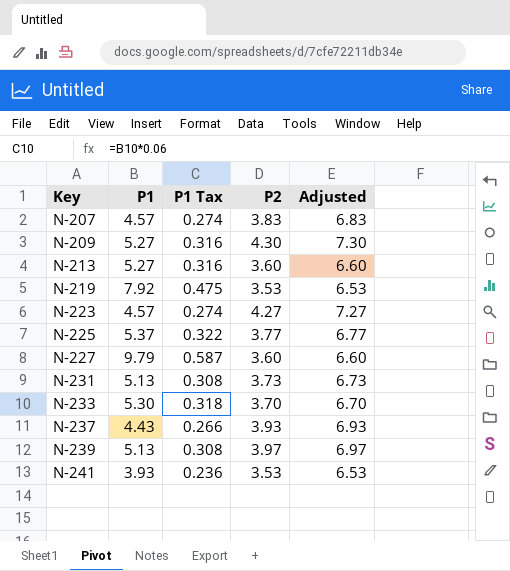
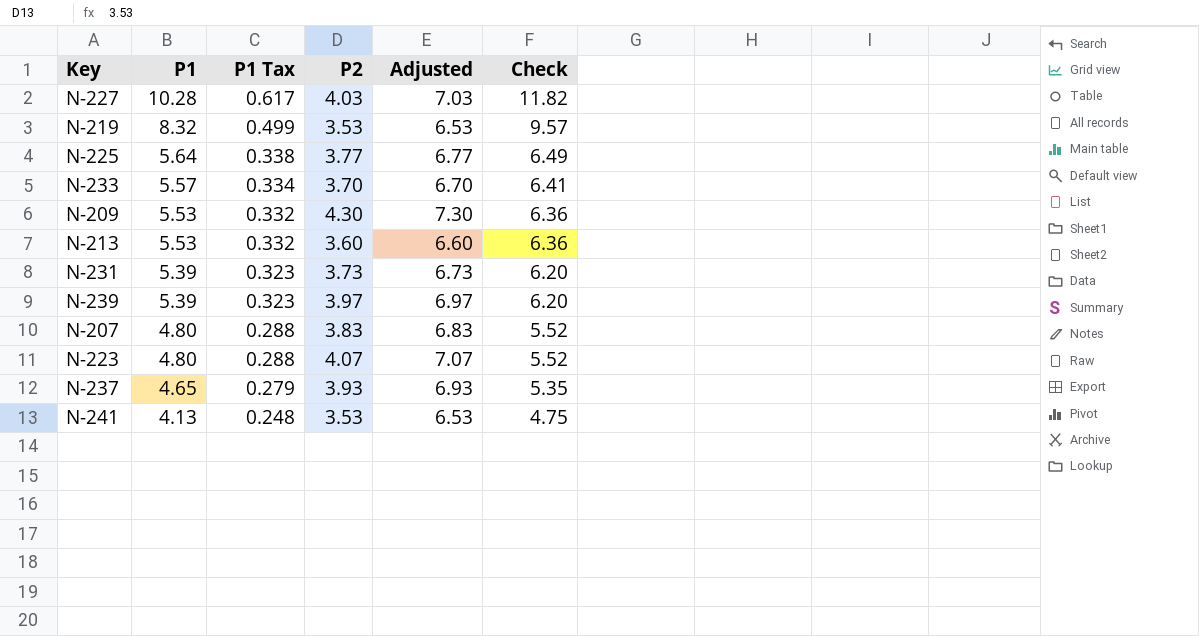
row order: Key ascending -> P1 descending
column Check | formula: none -> [P1] * 1.15
N-227 | P1: 9.79 -> 10.28
N-227 | P1 Tax: 0.587 -> 0.617
N-227 | P2: 3.60 -> 4.03
N-227 | Adjusted: 6.60 -> 7.03
N-219 | P1: 7.92 -> 8.32
N-219 | P1 Tax: 0.475 -> 0.499
N-225 | P1: 5.37 -> 5.64
N-225 | P1 Tax: 0.322 -> 0.338
N-233 | P1: 5.30 -> 5.57
N-233 | P1 Tax: 0.318 -> 0.334
N-209 | P1: 5.27 -> 5.53
N-209 | P1 Tax: 0.316 -> 0.332
N-213 | P1: 5.27 -> 5.53
N-213 | P1 Tax: 0.316 -> 0.332
N-231 | P1: 5.13 -> 5.39
N-231 | P1 Tax: 0.308 -> 0.323
N-239 | P1: 5.13 -> 5.39
N-239 | P1 Tax: 0.308 -> 0.323
N-207 | P1: 4.57 -> 4.80
N-207 | P1 Tax: 0.274 -> 0.288
N-223 | P1: 4.57 -> 4.80
N-223 | P1 Tax: 0.274 -> 0.288
N-223 | P2: 4.27 -> 4.07
N-223 | Adjusted: 7.27 -> 7.07
N-237 | P1: 4.43 -> 4.65
N-237 | P1 Tax: 0.266 -> 0.279
N-241 | P1: 3.93 -> 4.13
N-241 | P1 Tax: 0.236 -> 0.248

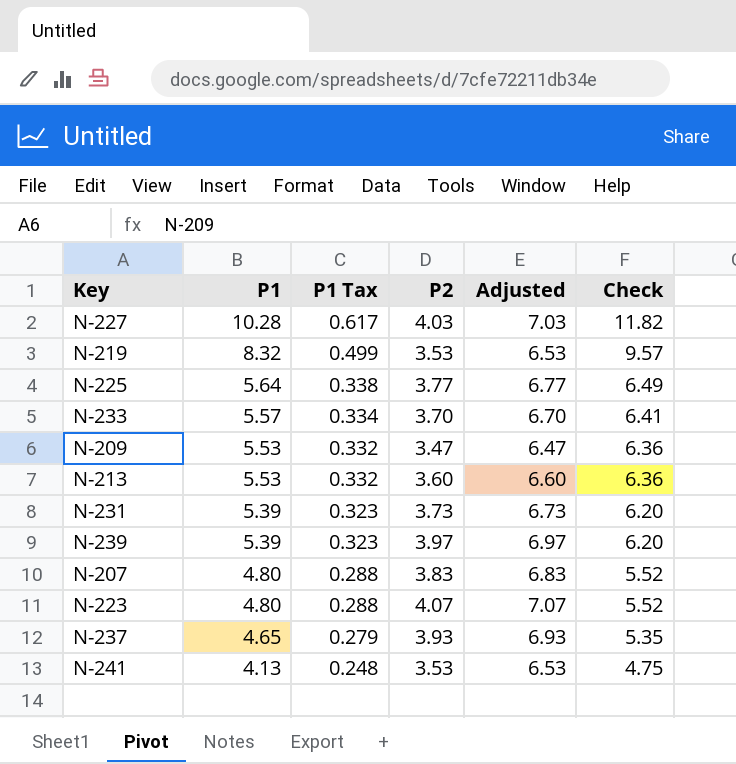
N-209 | P2: 4.30 -> 3.47
N-209 | Adjusted: 7.30 -> 6.47

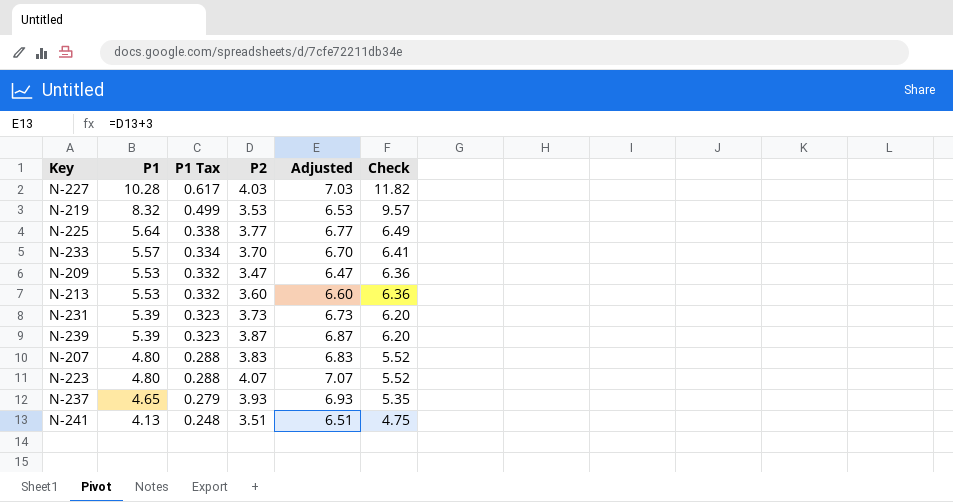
N-239 | P2: 3.97 -> 3.87
N-239 | Adjusted: 6.97 -> 6.87
N-241 | P2: 3.53 -> 3.51
N-241 | Adjusted: 6.53 -> 6.51

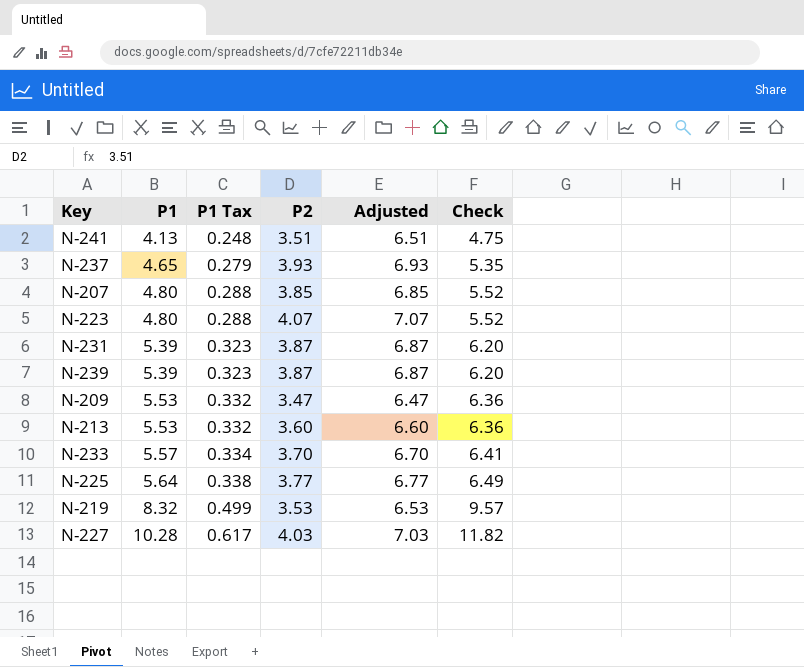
row order: P1 descending -> P1 ascending
N-207 | P2: 3.83 -> 3.85
N-207 | Adjusted: 6.83 -> 6.85
N-231 | P2: 3.73 -> 3.87
N-231 | Adjusted: 6.73 -> 6.87

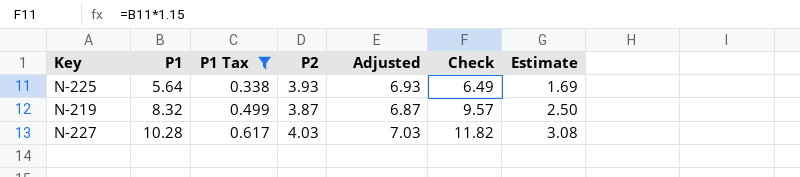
filter: none -> P1 Tax >= 0.338
column Estimate | formula: none -> [P1] * 0.3
N-225 | P2: 3.77 -> 3.93
N-225 | Adjusted: 6.77 -> 6.93
N-219 | P2: 3.53 -> 3.87
N-219 | Adjusted: 6.53 -> 6.87

